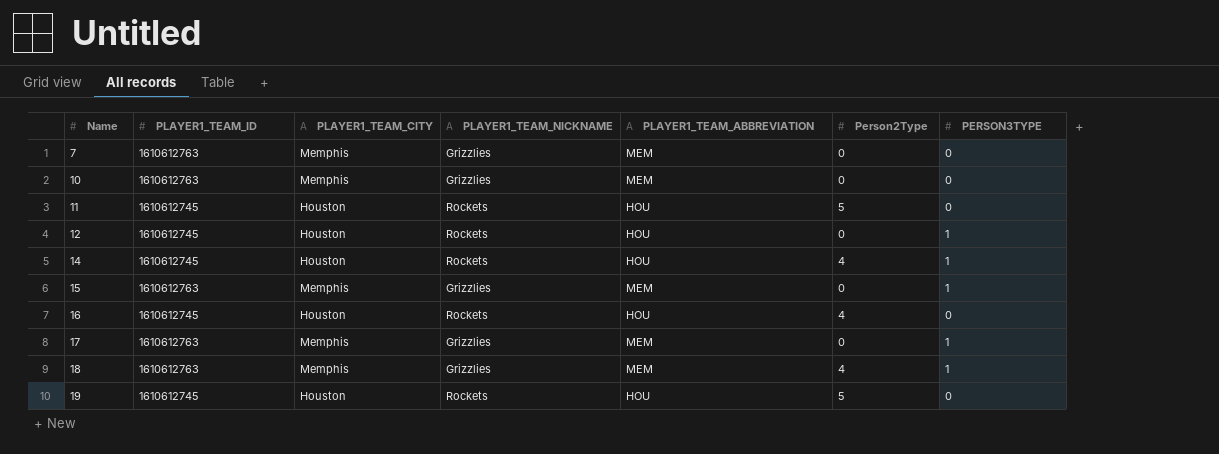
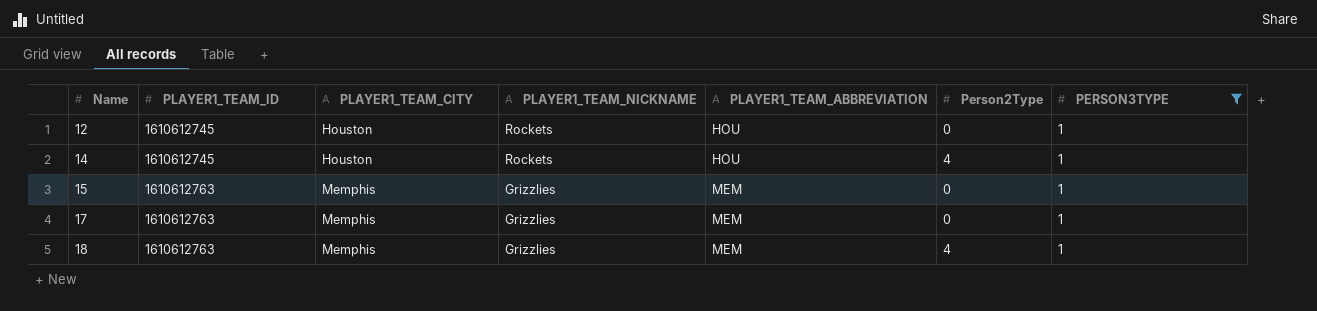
filter: none -> PERSON3TYPE = 1

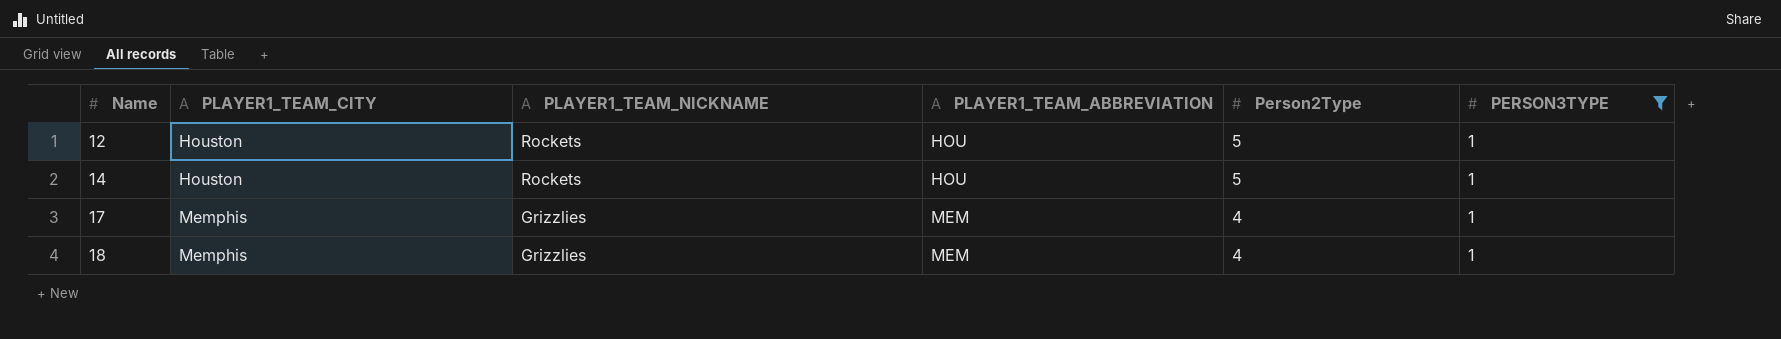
column PLAYER1_TEAM_ID | position: 2 -> none
row 15: 1610612763 | Memphis | Grizzlies | MEM | 0 | 1 -> none
12 | Person2Type: 0 -> 5
14 | Person2Type: 4 -> 5
17 | Person2Type: 0 -> 4

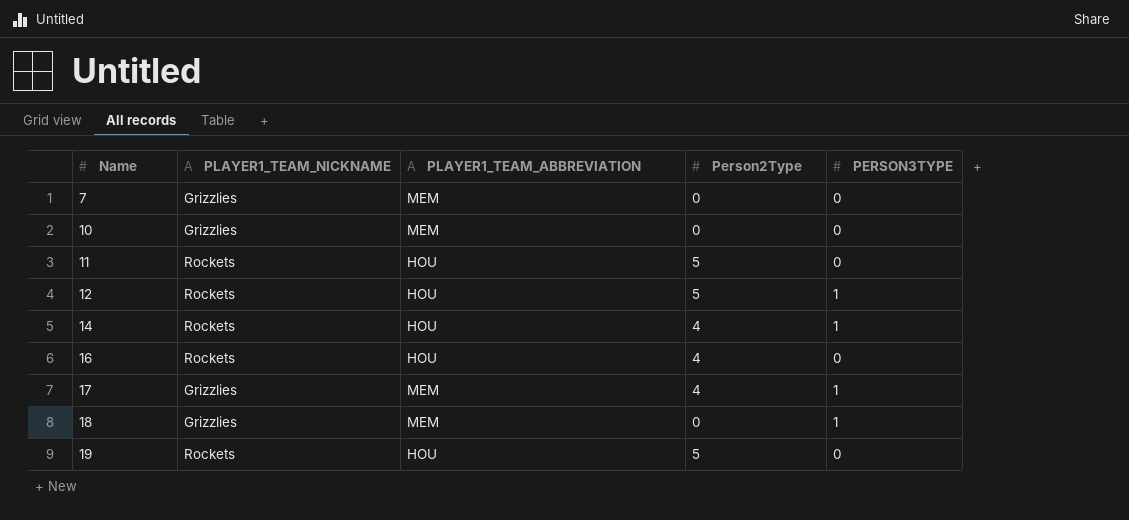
filter: PERSON3TYPE = 1 -> none
column PLAYER1_TEAM_CITY | position: 2 -> none
14 | Person2Type: 5 -> 4
18 | Person2Type: 4 -> 0

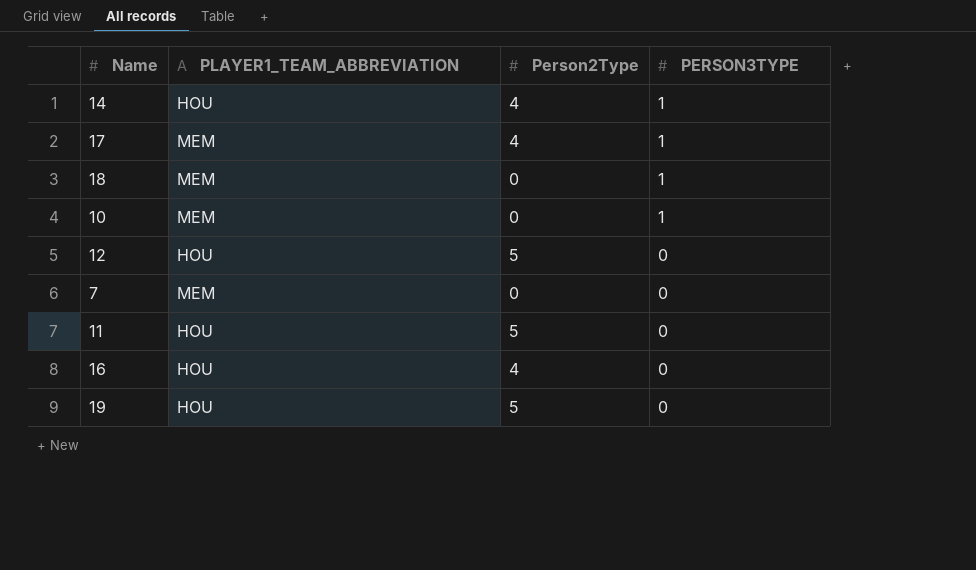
row order: Name ascending -> PERSON3TYPE descending
column PLAYER1_TEAM_NICKNAME | position: 2 -> none
10 | PERSON3TYPE: 0 -> 1
12 | PERSON3TYPE: 1 -> 0

